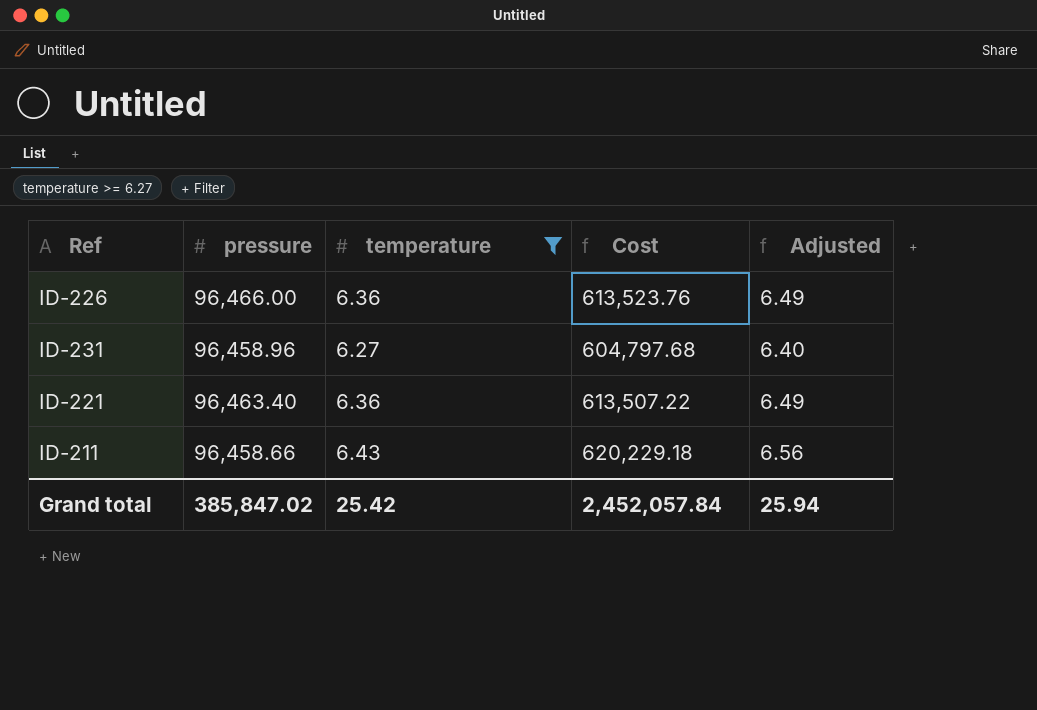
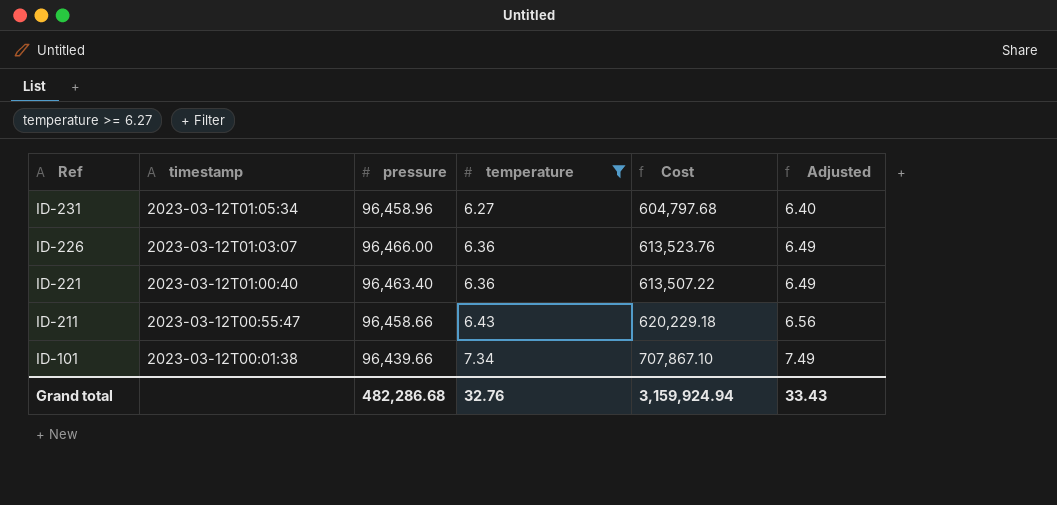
row order: none -> Ref descending
column timestamp | position: none -> 2
row ID-101: none -> 2023-03-12T00:01:38 | 96,439.66 | 7.34 | 707,867.10 | 7.49
Grand total | pressure: 385,847.02 -> 482,286.68
Grand total | temperature: 25.42 -> 32.76
Grand total | Cost: 2,452,057.84 -> 3,159,924.94
Grand total | Adjusted: 25.94 -> 33.43

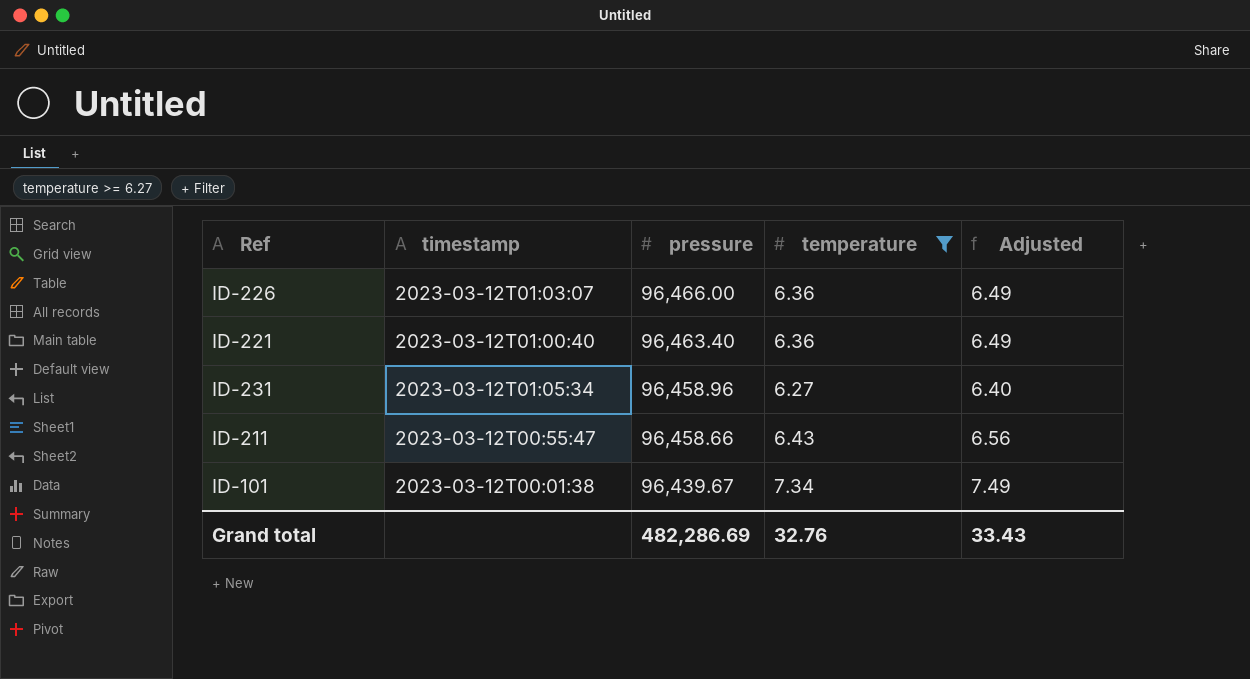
row order: Ref descending -> pressure descending
column Cost | formula: [pressure] * [temperature] -> none
ID-101 | pressure: 96,439.66 -> 96,439.67
Grand total | pressure: 482,286.68 -> 482,286.69

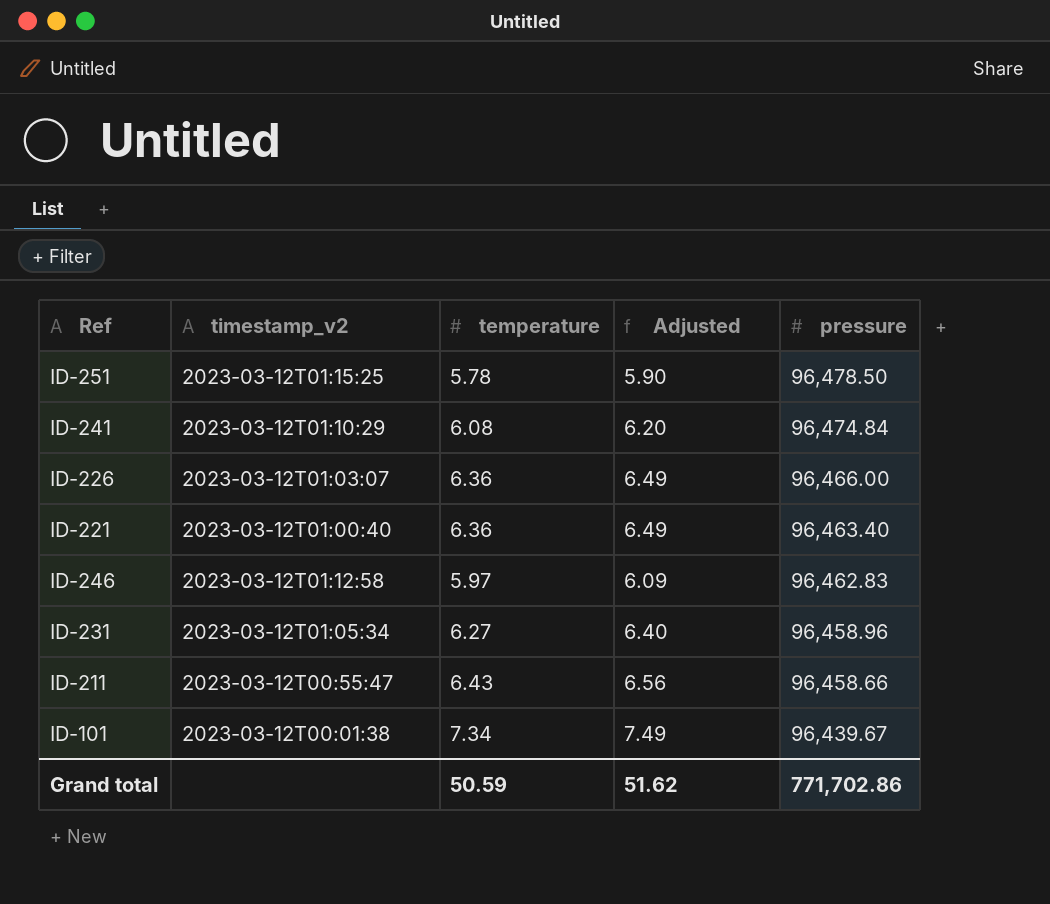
filter: temperature >= 6.27 -> none
column name: timestamp -> timestamp_v2
column pressure | position: 3 -> 5
Grand total | temperature: 32.76 -> 50.59
Grand total | Adjusted: 33.43 -> 51.62
Grand total | pressure: 482,286.69 -> 771,702.86

